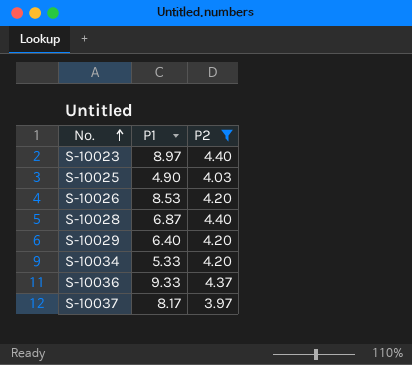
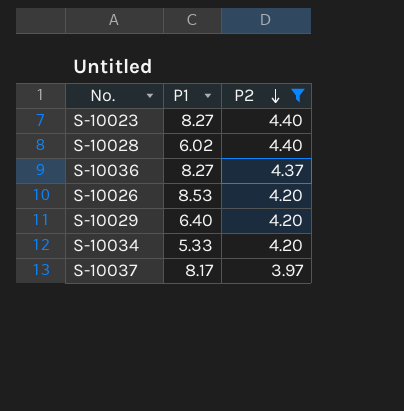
row order: No. ascending -> P2 descending
row S-10025: 4.90 | 4.03 -> none
S-10023 | P1: 8.97 -> 8.27
S-10028 | P1: 6.87 -> 6.02
S-10036 | P1: 9.33 -> 8.27

